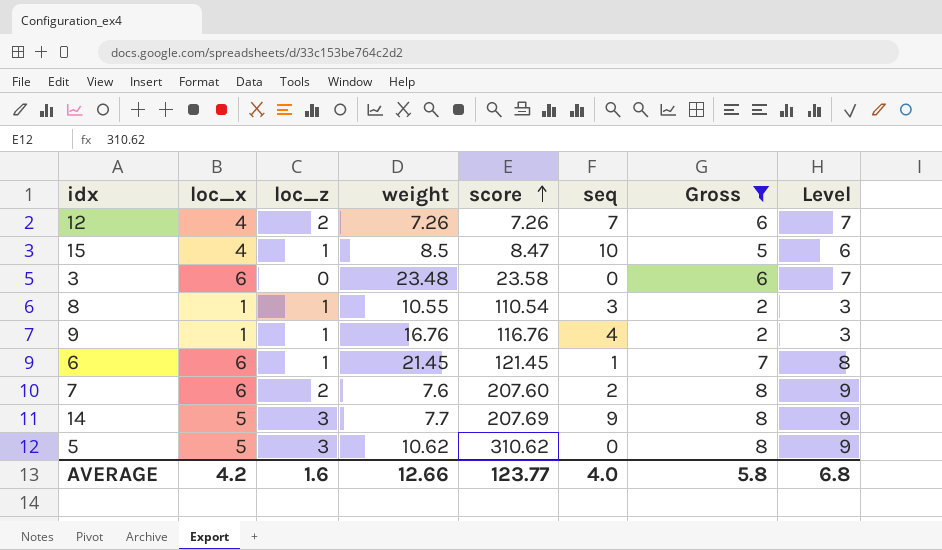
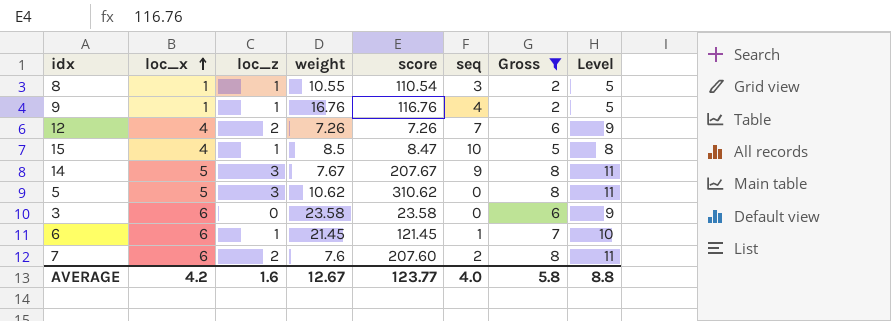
row order: score ascending -> loc_x ascending
column Level | formula: [Gross] + 1 -> [Gross] + 3
14 | weight: 7.7 -> 7.67
14 | score: 207.69 -> 207.67
3 | weight: 23.48 -> 23.58
AVERAGE | weight: 12.66 -> 12.67
AVERAGE | Level: 6.8 -> 8.8

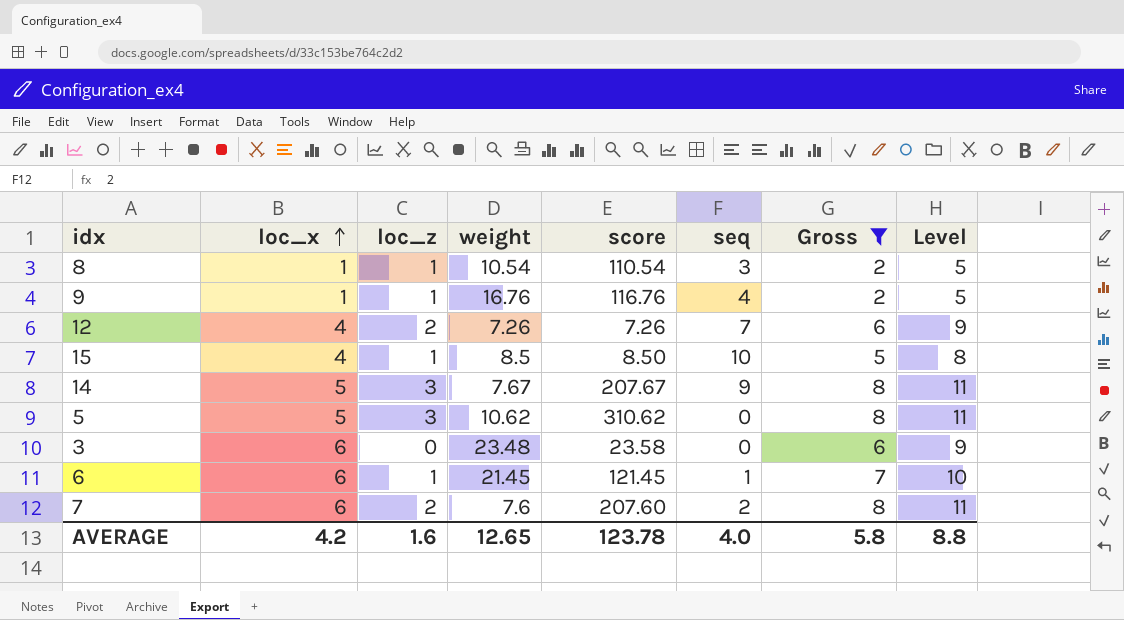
8 | weight: 10.55 -> 10.54
15 | score: 8.47 -> 8.50
3 | weight: 23.58 -> 23.48
AVERAGE | weight: 12.67 -> 12.65
AVERAGE | score: 123.77 -> 123.78

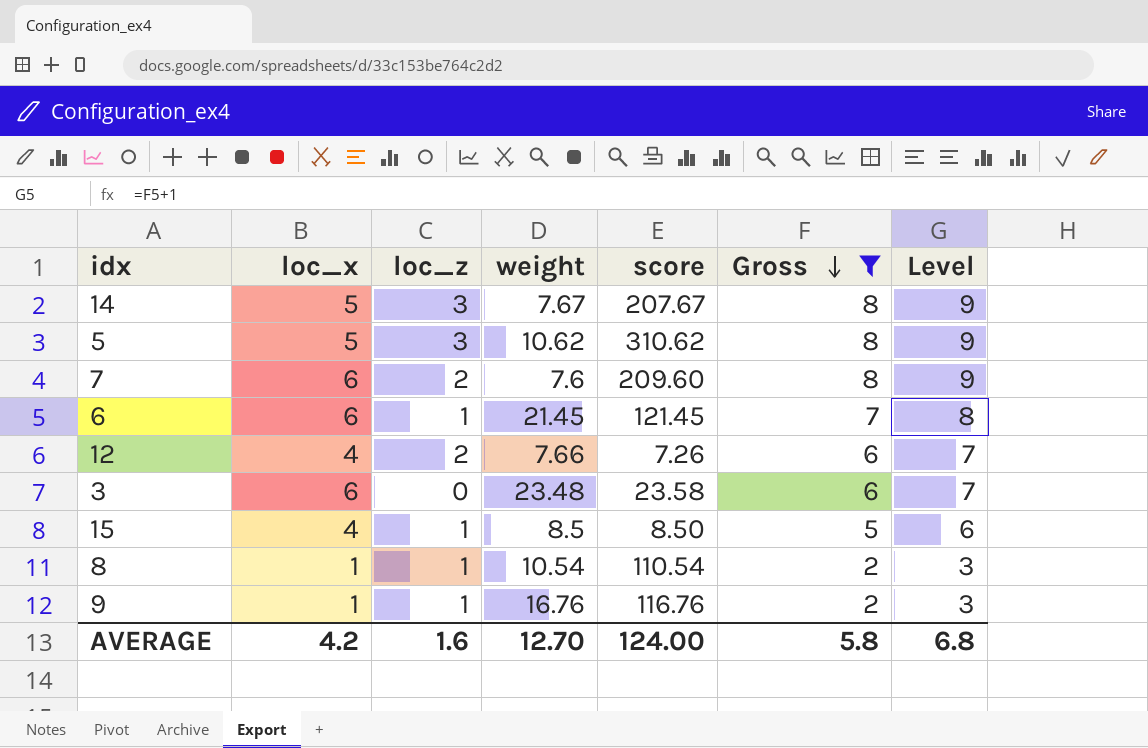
row order: loc_x ascending -> Gross descending
column seq | position: 6 -> none
column Level | formula: [Gross] + 3 -> [Gross] + 1
7 | score: 207.60 -> 209.60
12 | weight: 7.26 -> 7.66
AVERAGE | weight: 12.65 -> 12.70
AVERAGE | score: 123.78 -> 124.00
AVERAGE | Level: 8.8 -> 6.8

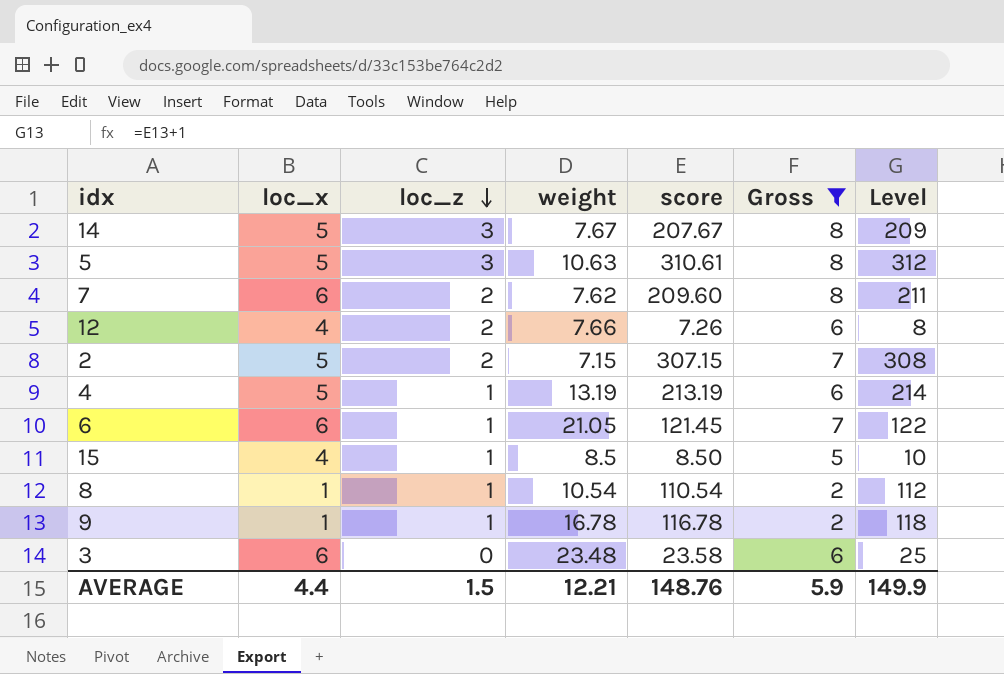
row order: Gross descending -> loc_z descending
column Level | formula: [Gross] + 1 -> [score] + 1
5 | weight: 10.62 -> 10.63
5 | score: 310.62 -> 310.61
7 | weight: 7.6 -> 7.62
row 2: none -> 5 | 2 | 7.15 | 307.15 | 7 | 308
row 4: none -> 5 | 1 | 13.19 | 213.19 | 6 | 214
6 | weight: 21.45 -> 21.05
9 | weight: 16.76 -> 16.78
9 | score: 116.76 -> 116.78
AVERAGE | loc_x: 4.2 -> 4.4
AVERAGE | loc_z: 1.6 -> 1.5
AVERAGE | weight: 12.70 -> 12.21
AVERAGE | score: 124.00 -> 148.76
AVERAGE | Gross: 5.8 -> 5.9
AVERAGE | Level: 6.8 -> 149.9

